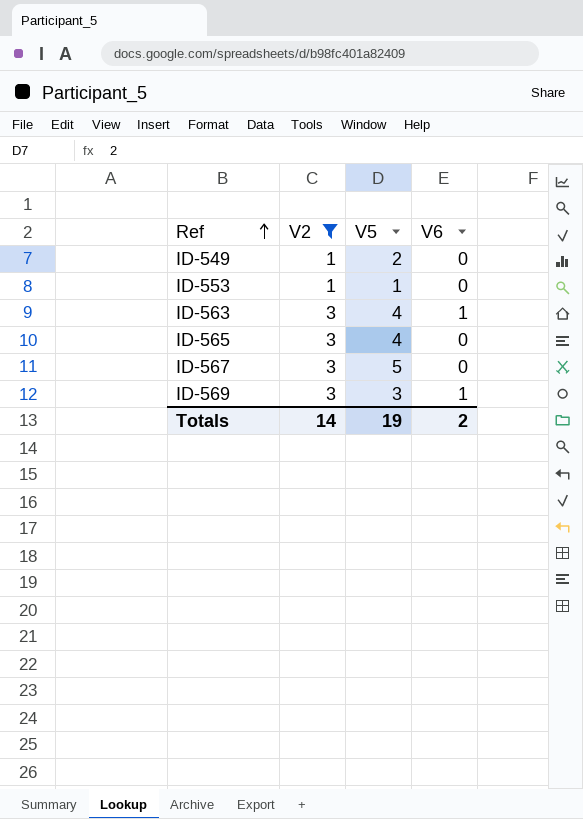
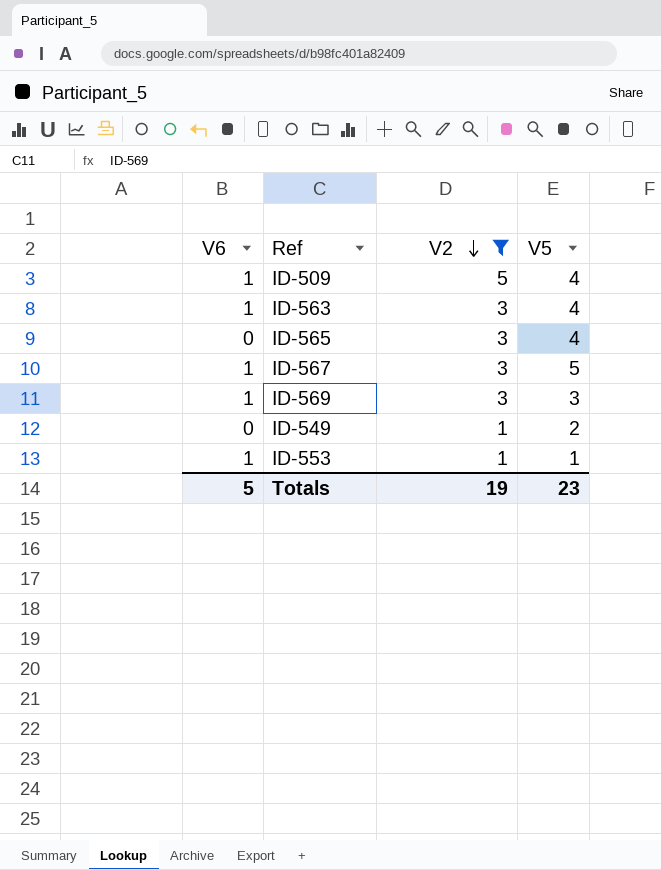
row order: Ref ascending -> V2 descending
column V6 | position: 4 -> 1
row ID-509: none -> 1 | 5 | 4
ID-567 | V6: 0 -> 1
ID-553 | V6: 0 -> 1
Totals | V6: 2 -> 5
Totals | V2: 14 -> 19
Totals | V5: 19 -> 23

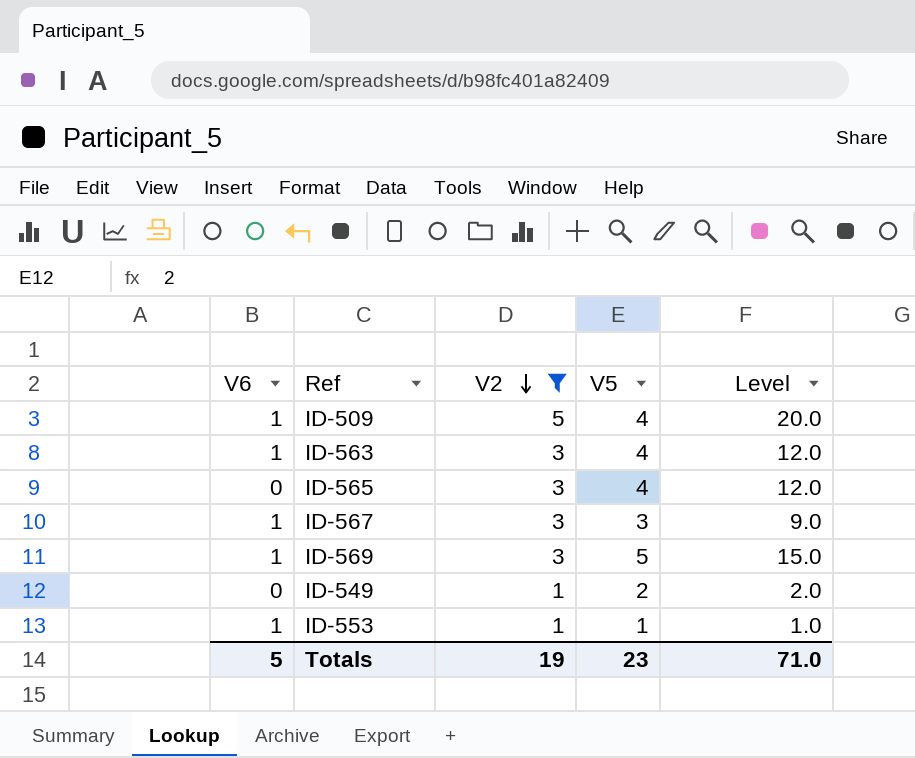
column Level | formula: none -> [V2] * [V5]
ID-567 | V5: 5 -> 3
ID-569 | V5: 3 -> 5

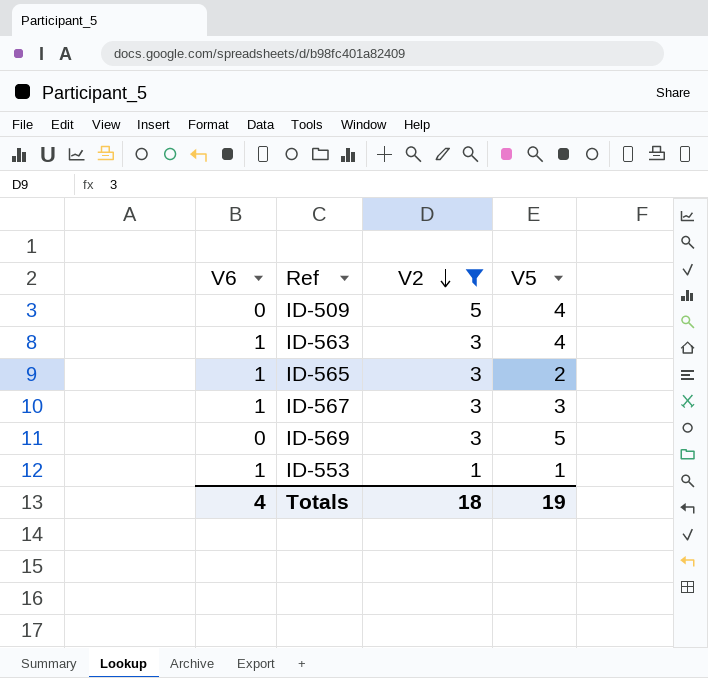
column Level | formula: [V2] * [V5] -> none
row ID-549: 0 | 1 | 2 | 2.0 -> none
ID-509 | V6: 1 -> 0
ID-565 | V6: 0 -> 1
ID-565 | V5: 4 -> 2
ID-569 | V6: 1 -> 0
Totals | V6: 5 -> 4
Totals | V2: 19 -> 18
Totals | V5: 23 -> 19

